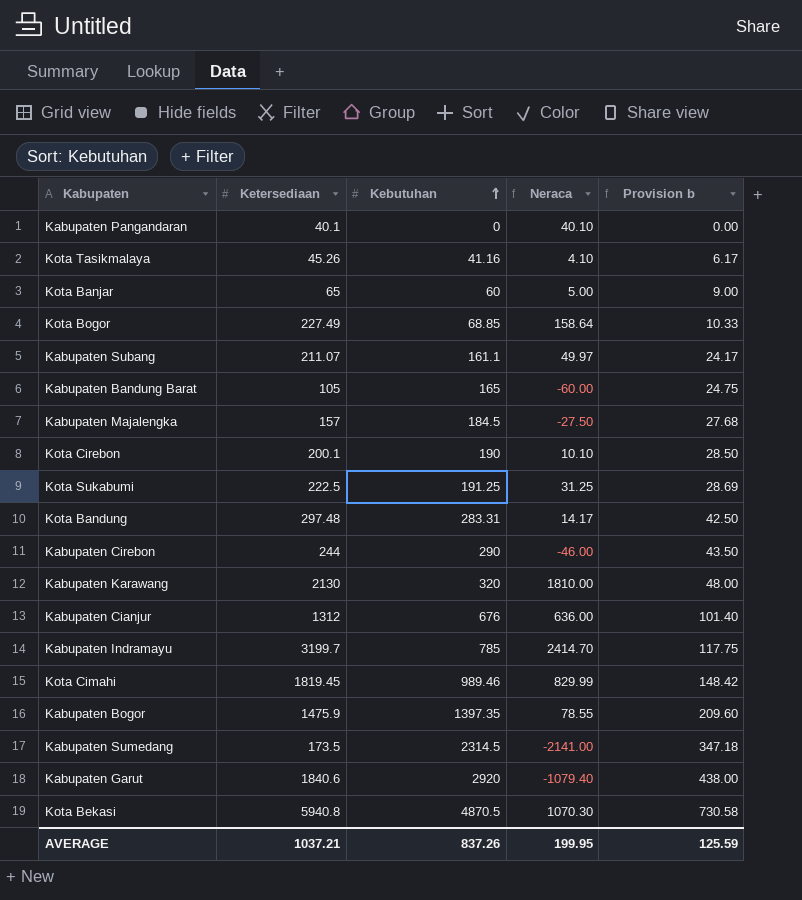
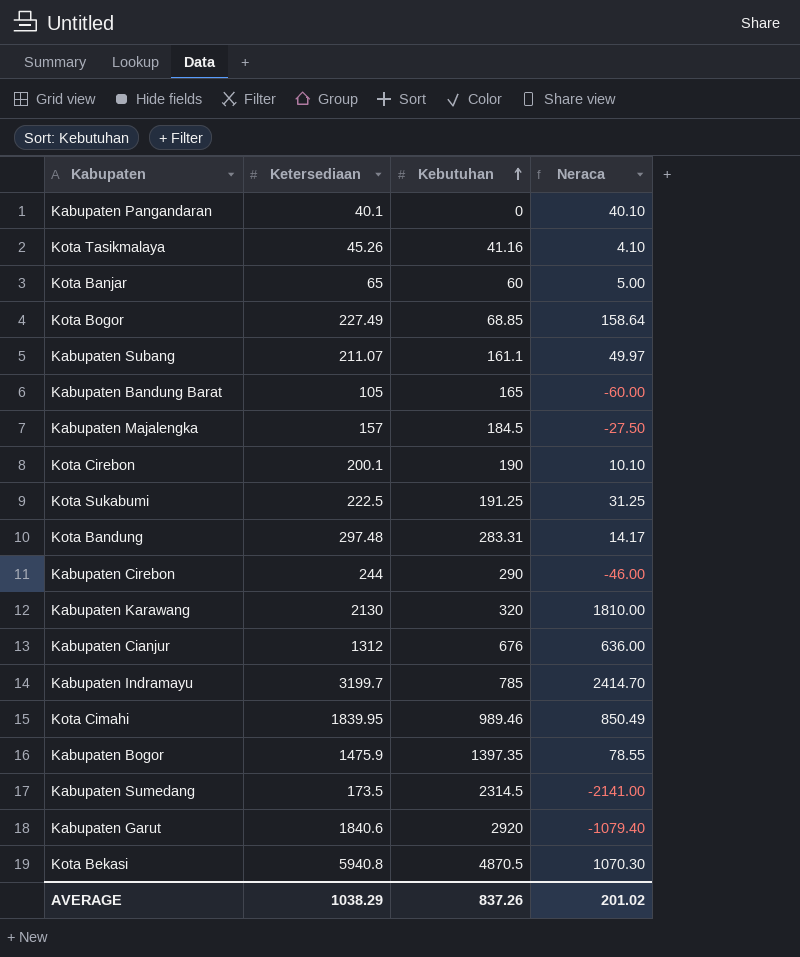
column Provision b | formula: [Kebutuhan] * 0.15 -> none
Kota Cimahi | Ketersediaan: 1819.45 -> 1839.95
Kota Cimahi | Neraca: 829.99 -> 850.49
AVERAGE | Ketersediaan: 1037.21 -> 1038.29
AVERAGE | Neraca: 199.95 -> 201.02

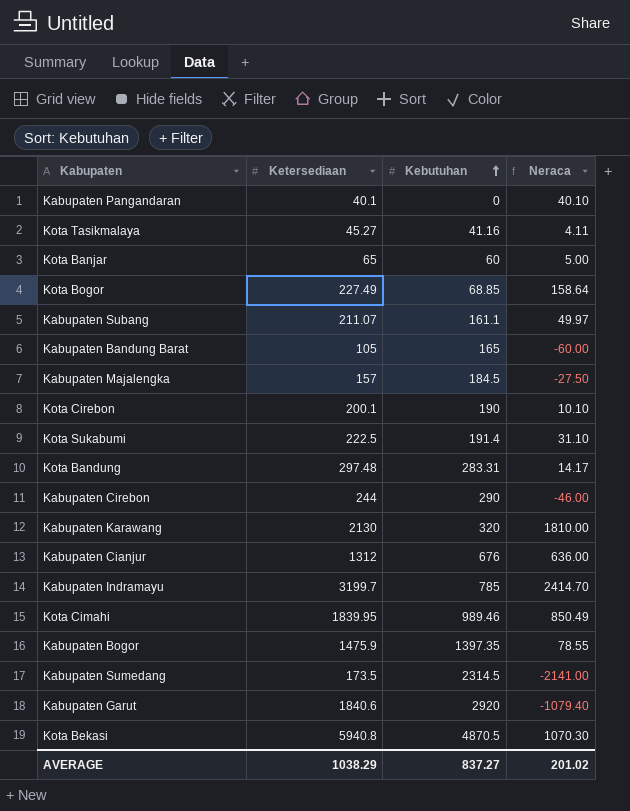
Kota Tasikmalaya | Ketersediaan: 45.26 -> 45.27
Kota Tasikmalaya | Neraca: 4.10 -> 4.11
Kota Sukabumi | Kebutuhan: 191.25 -> 191.4
Kota Sukabumi | Neraca: 31.25 -> 31.10
AVERAGE | Kebutuhan: 837.26 -> 837.27

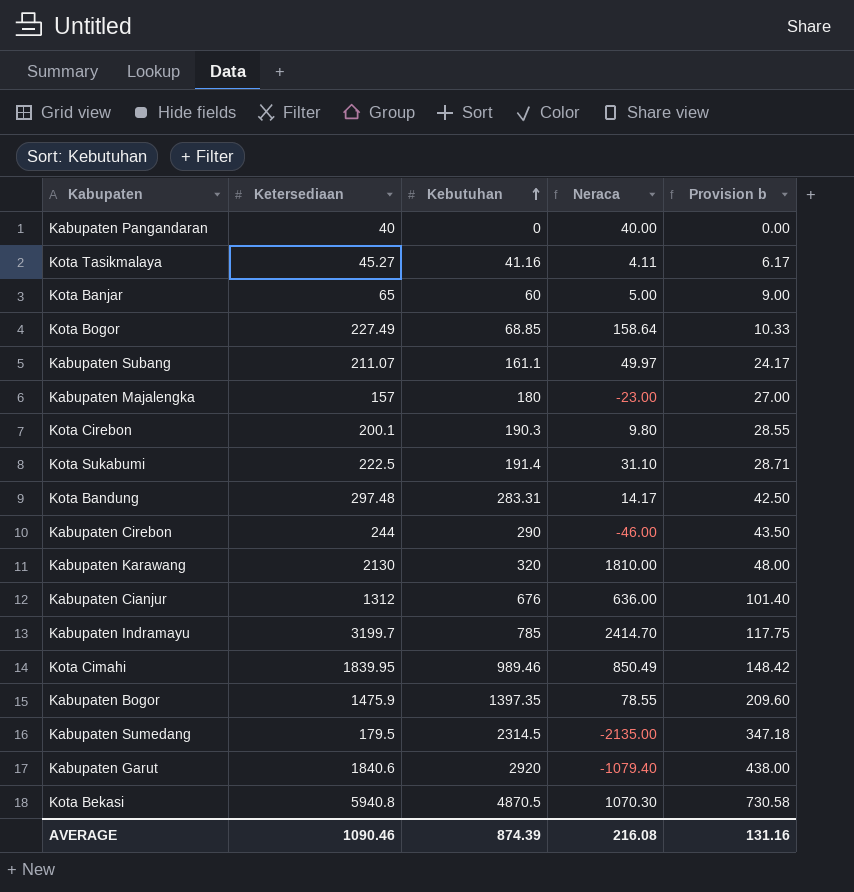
column Provision b | formula: none -> [Kebutuhan] * 0.15
row Kabupaten Bandung Barat: 105 | 165 | -60.00 -> none
Kabupaten Pangandaran | Ketersediaan: 40.1 -> 40
Kabupaten Pangandaran | Neraca: 40.10 -> 40.00
Kabupaten Majalengka | Kebutuhan: 184.5 -> 180
Kabupaten Majalengka | Neraca: -27.50 -> -23.00
Kota Cirebon | Kebutuhan: 190 -> 190.3
Kota Cirebon | Neraca: 10.10 -> 9.80
Kabupaten Sumedang | Ketersediaan: 173.5 -> 179.5
Kabupaten Sumedang | Neraca: -2141.00 -> -2135.00
AVERAGE | Ketersediaan: 1038.29 -> 1090.46
AVERAGE | Kebutuhan: 837.27 -> 874.39
AVERAGE | Neraca: 201.02 -> 216.08

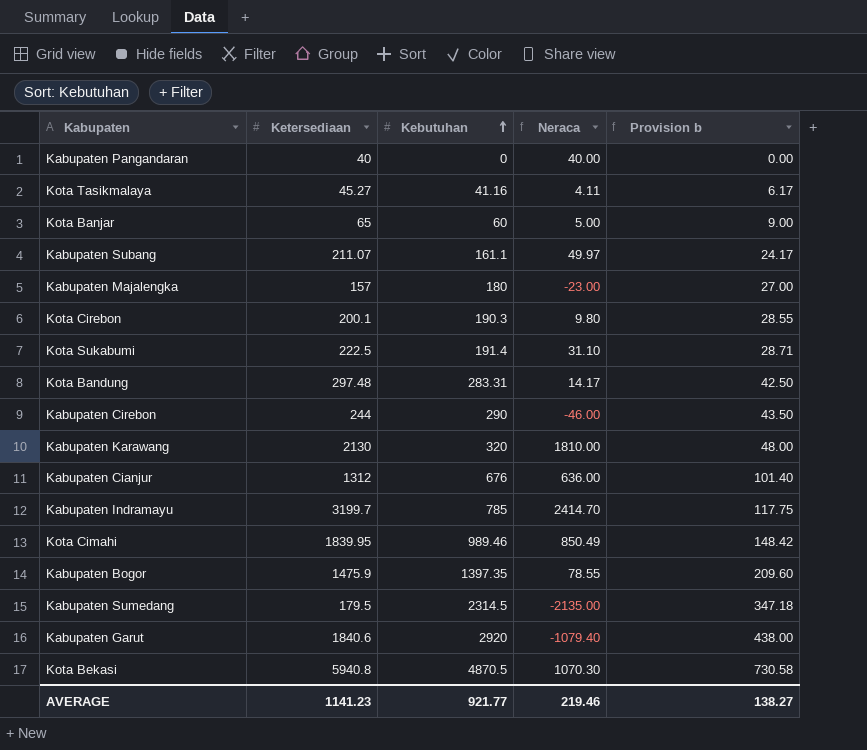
row Kota Bogor: 227.49 | 68.85 | 158.64 | 10.33 -> none
AVERAGE | Ketersediaan: 1090.46 -> 1141.23
AVERAGE | Kebutuhan: 874.39 -> 921.77
AVERAGE | Neraca: 216.08 -> 219.46
AVERAGE | Provision b: 131.16 -> 138.27

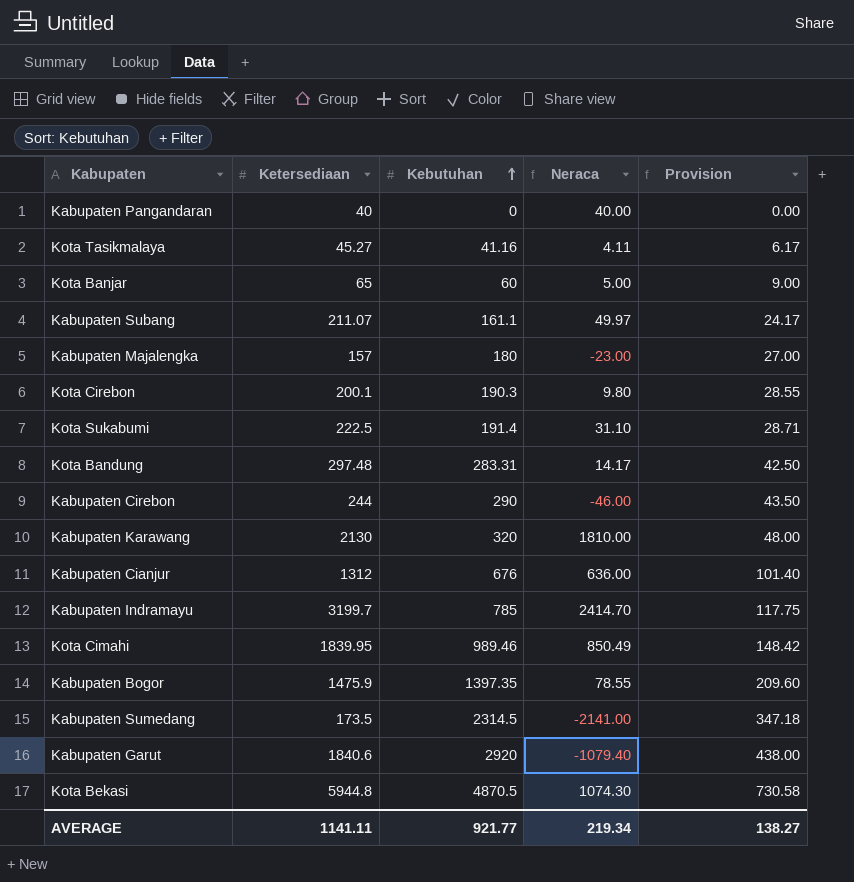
column name: Provision b -> Provision
Kabupaten Sumedang | Ketersediaan: 179.5 -> 173.5
Kabupaten Sumedang | Neraca: -2135.00 -> -2141.00
Kota Bekasi | Ketersediaan: 5940.8 -> 5944.8
Kota Bekasi | Neraca: 1070.30 -> 1074.30
AVERAGE | Ketersediaan: 1141.23 -> 1141.11
AVERAGE | Neraca: 219.46 -> 219.34

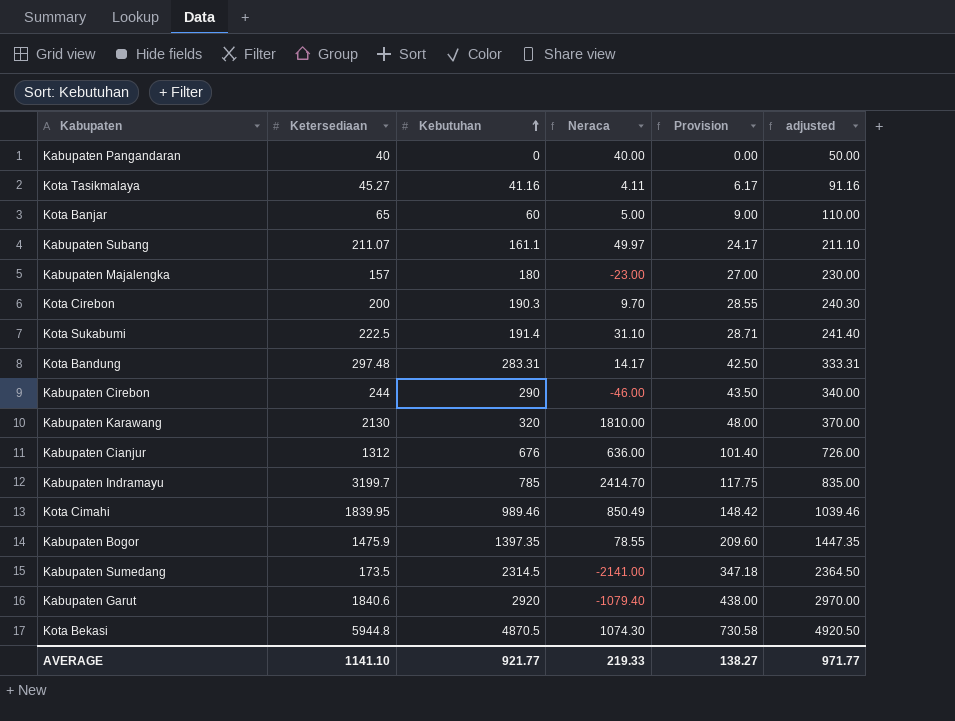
column adjusted | formula: none -> [Kebutuhan] + 50
Kota Cirebon | Ketersediaan: 200.1 -> 200
Kota Cirebon | Neraca: 9.80 -> 9.70
AVERAGE | Ketersediaan: 1141.11 -> 1141.10
AVERAGE | Neraca: 219.34 -> 219.33

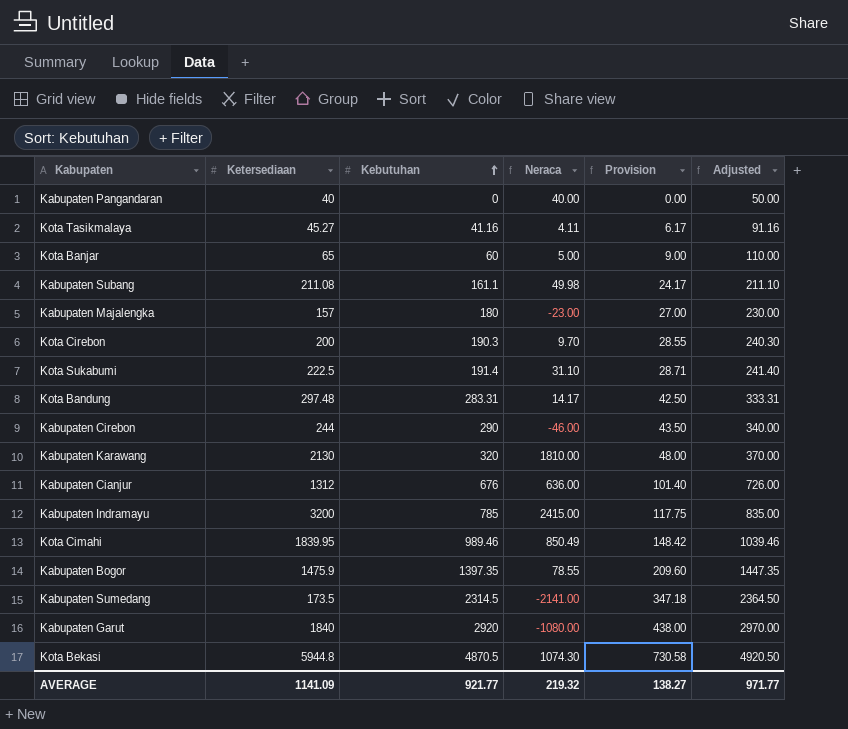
column name: adjusted -> Adjusted
Kabupaten Subang | Ketersediaan: 211.07 -> 211.08
Kabupaten Subang | Neraca: 49.97 -> 49.98
Kabupaten Indramayu | Ketersediaan: 3199.7 -> 3200
Kabupaten Indramayu | Neraca: 2414.70 -> 2415.00
Kabupaten Garut | Ketersediaan: 1840.6 -> 1840
Kabupaten Garut | Neraca: -1079.40 -> -1080.00
AVERAGE | Ketersediaan: 1141.10 -> 1141.09
AVERAGE | Neraca: 219.33 -> 219.32

